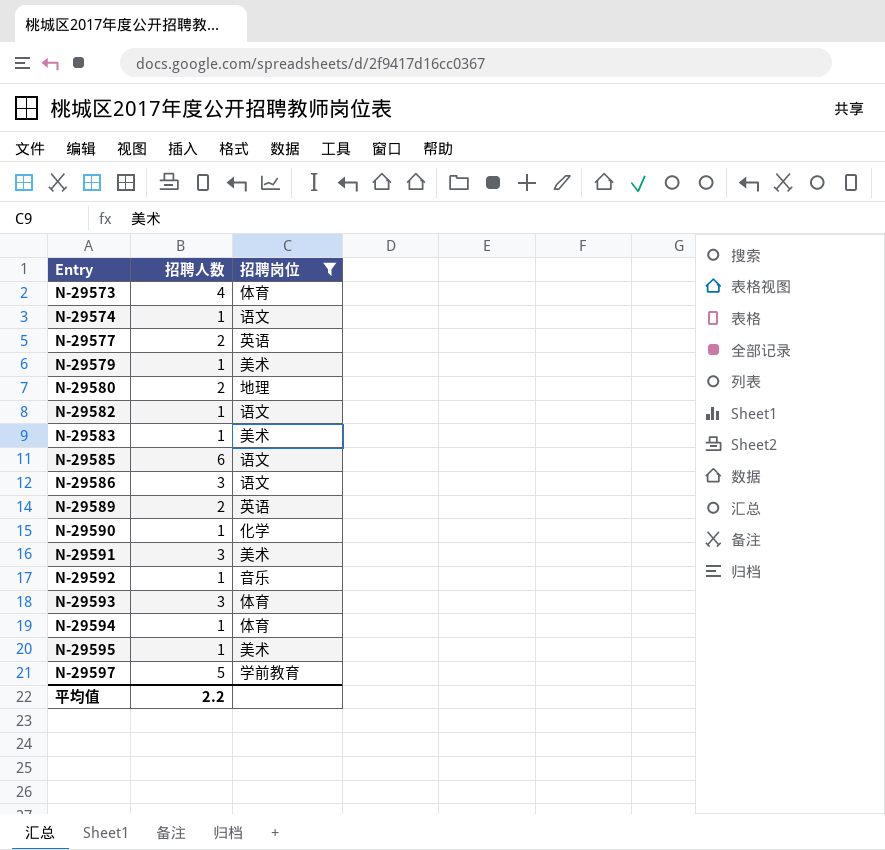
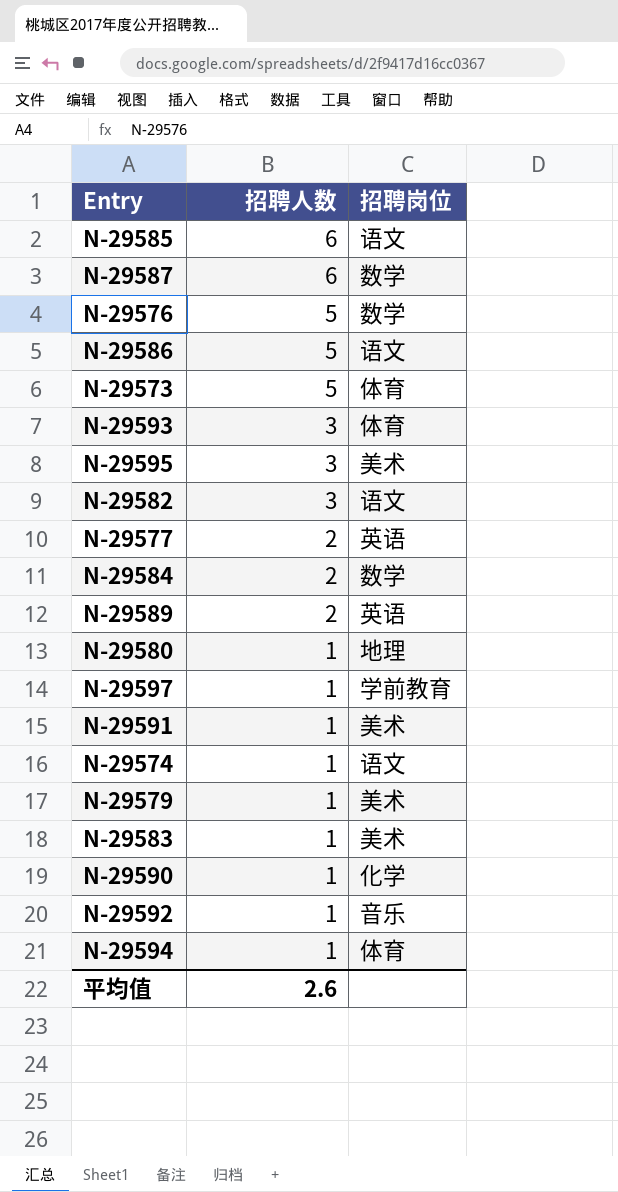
filter: 招聘岗位 != 数学 -> none
row order: Entry ascending -> 招聘人数 descending
N-29586 | 招聘人数: 3 -> 5
N-29573 | 招聘人数: 4 -> 5
N-29595 | 招聘人数: 1 -> 3
N-29582 | 招聘人数: 1 -> 3
N-29580 | 招聘人数: 2 -> 1
N-29597 | 招聘人数: 5 -> 1
N-29591 | 招聘人数: 3 -> 1
平均值 | 招聘人数: 2.2 -> 2.6

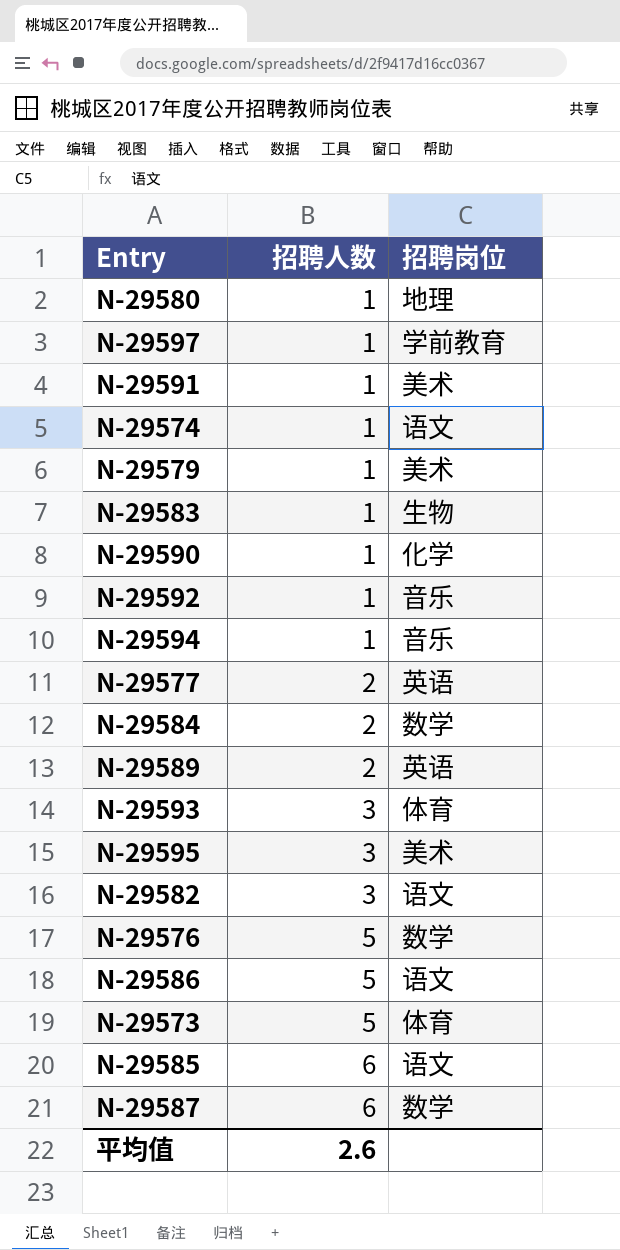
row order: 招聘人数 descending -> 招聘人数 ascending
N-29583 | 招聘岗位: 美术 -> 生物
N-29594 | 招聘岗位: 体育 -> 音乐

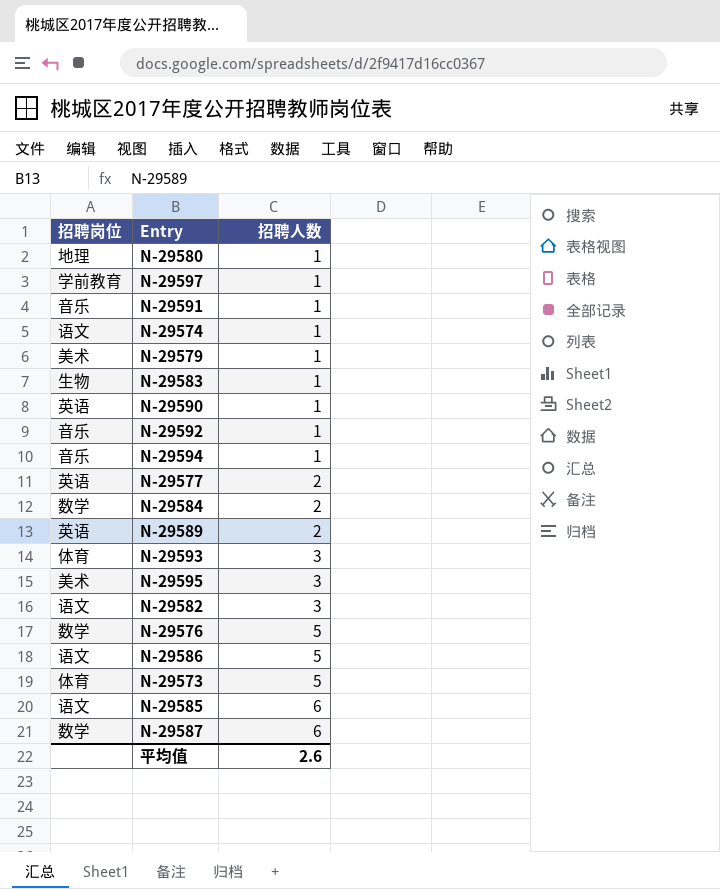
column 招聘岗位 | position: 3 -> 1
N-29591 | 招聘岗位: 美术 -> 音乐
N-29590 | 招聘岗位: 化学 -> 英语

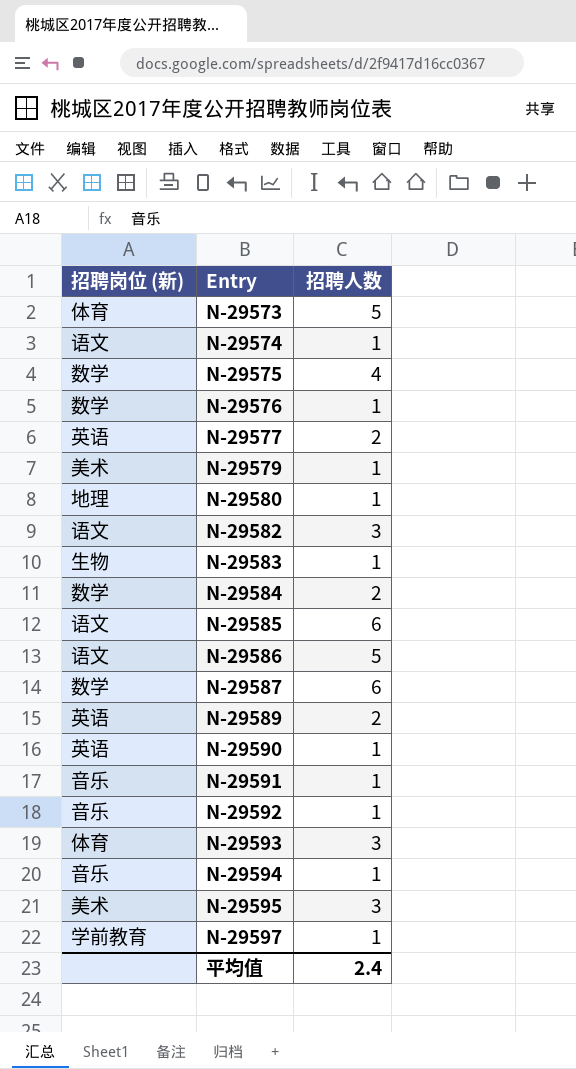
row order: 招聘人数 ascending -> Entry ascending
column name: 招聘岗位 -> 招聘岗位 (新)
row N-29575: none -> 数学 | 4
N-29576 | 招聘人数: 5 -> 1
平均值 | 招聘人数: 2.6 -> 2.4

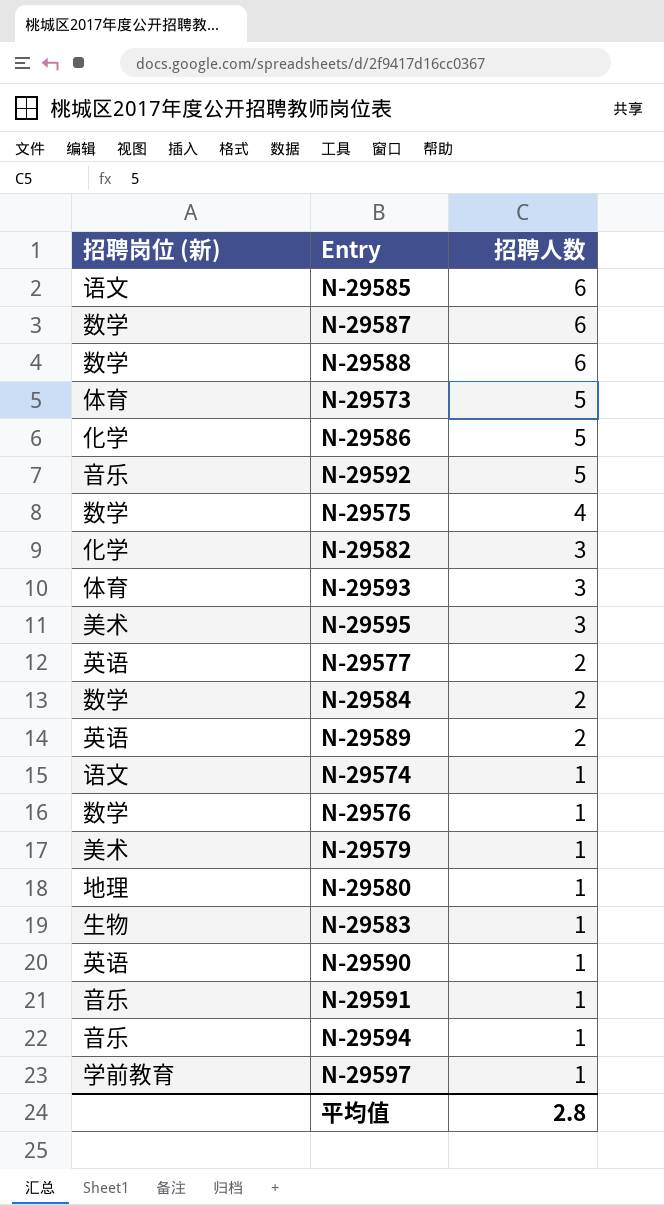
row order: Entry ascending -> 招聘人数 descending
row N-29588: none -> 数学 | 6
N-29586 | 招聘岗位 (新): 语文 -> 化学
N-29592 | 招聘人数: 1 -> 5
N-29582 | 招聘岗位 (新): 语文 -> 化学
平均值 | 招聘人数: 2.4 -> 2.8

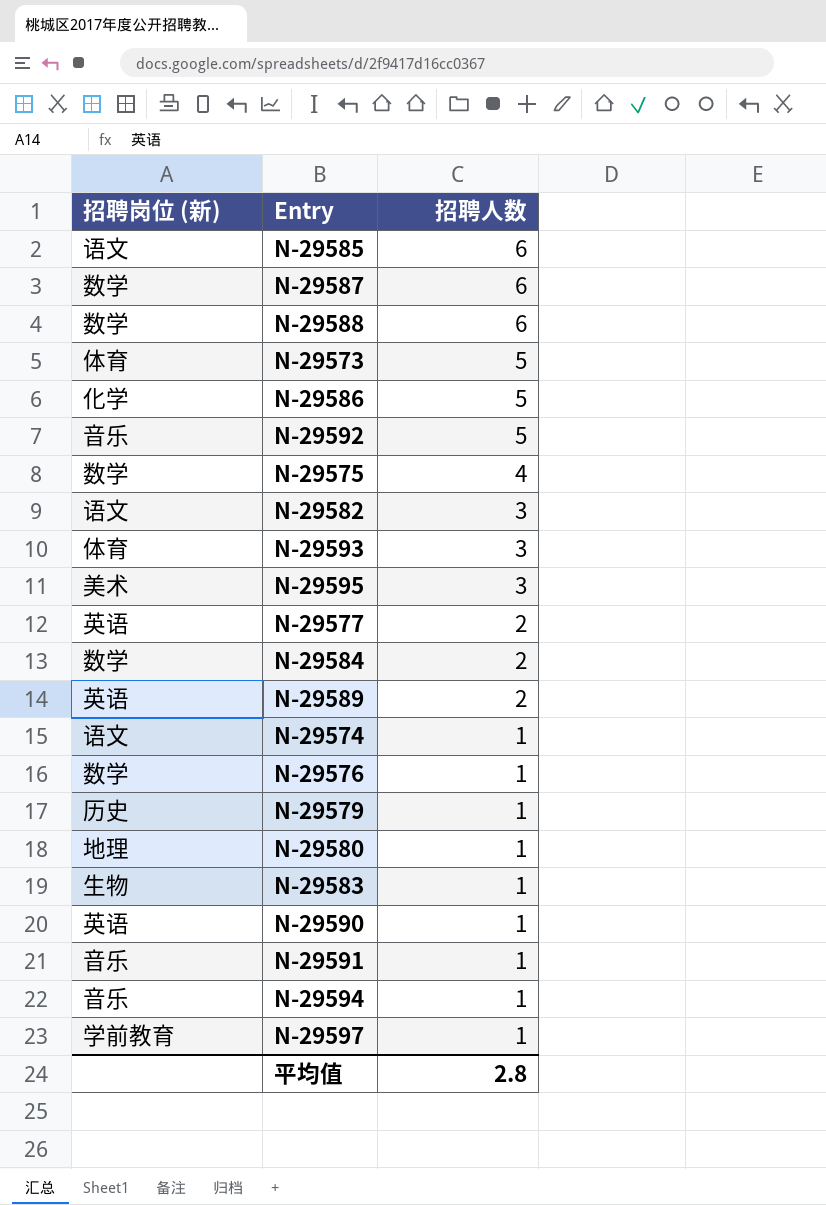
N-29582 | 招聘岗位 (新): 化学 -> 语文
N-29579 | 招聘岗位 (新): 美术 -> 历史

